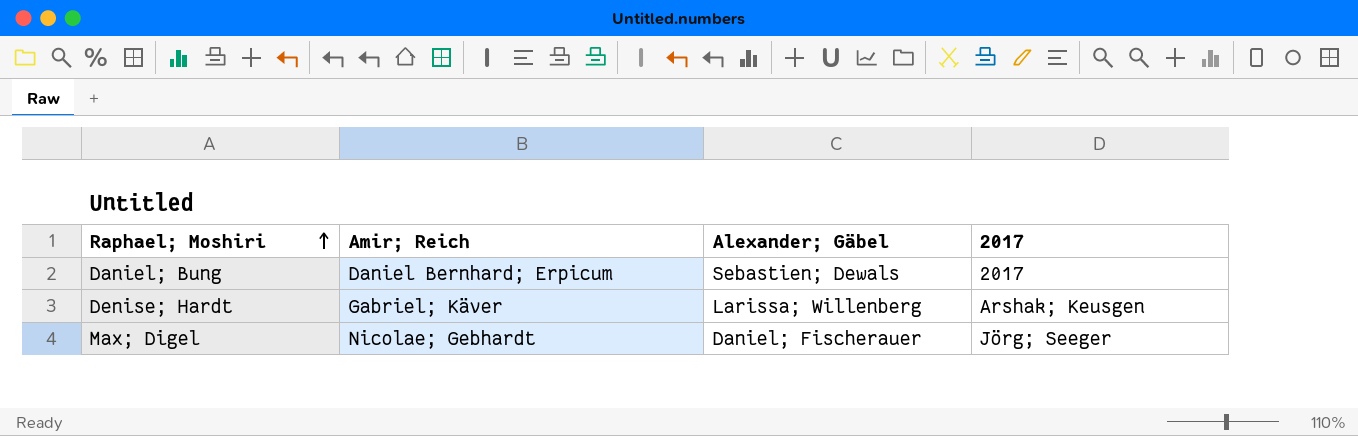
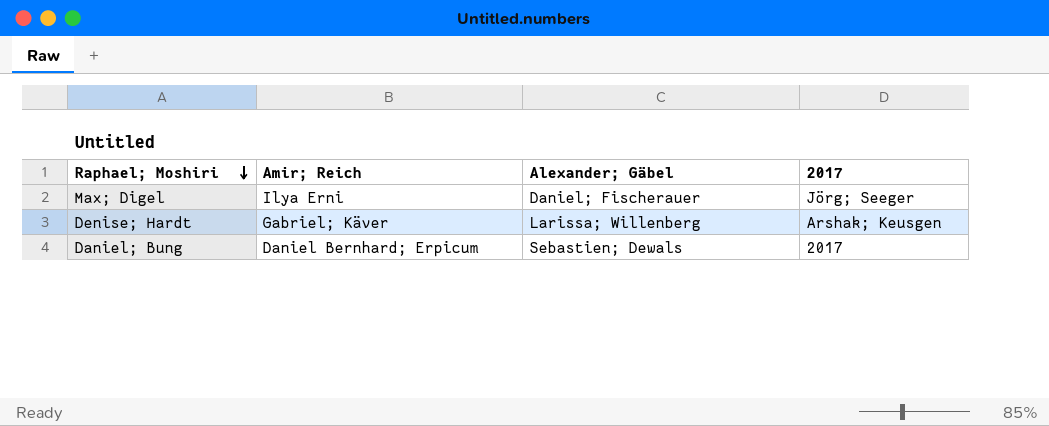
row order: Raphael; Moshiri ascending -> Raphael; Moshiri descending
Max; Digel | Amir; Reich: Nicolae; Gebhardt -> Ilya Erni

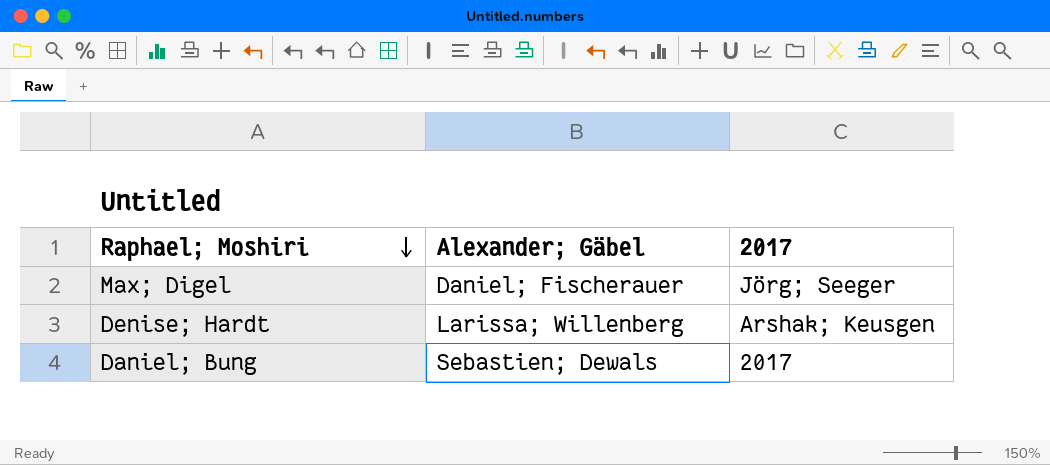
column Amir; Reich | position: 2 -> none

